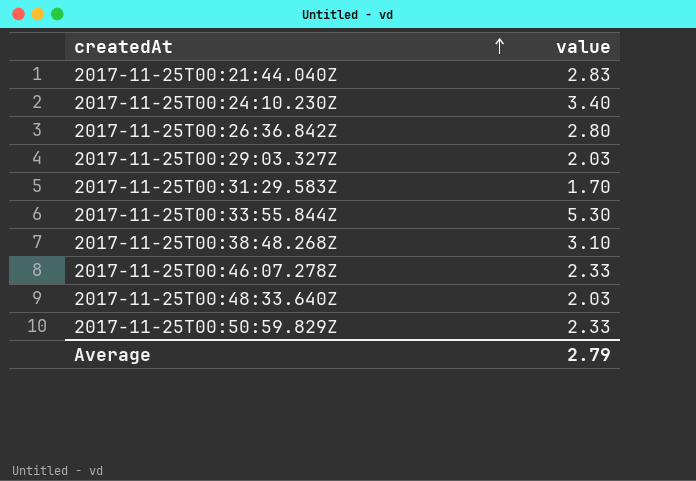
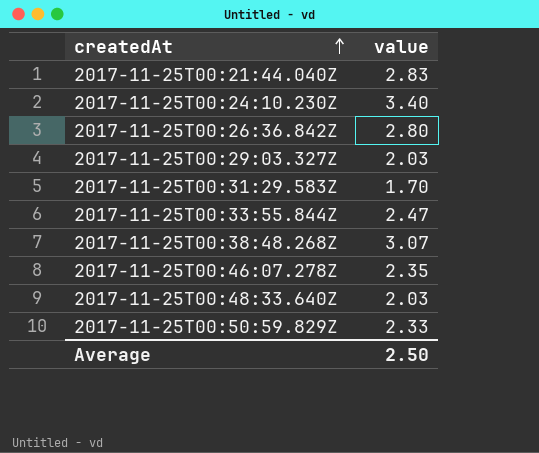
2017-11-25T00:33:55.844Z | value: 5.30 -> 2.47
2017-11-25T00:38:48.268Z | value: 3.10 -> 3.07
2017-11-25T00:46:07.278Z | value: 2.33 -> 2.35
Average | value: 2.79 -> 2.50

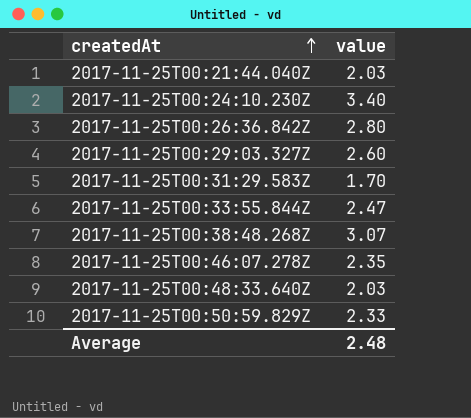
2017-11-25T00:21:44.040Z | value: 2.83 -> 2.03
2017-11-25T00:29:03.327Z | value: 2.03 -> 2.60
Average | value: 2.50 -> 2.48

